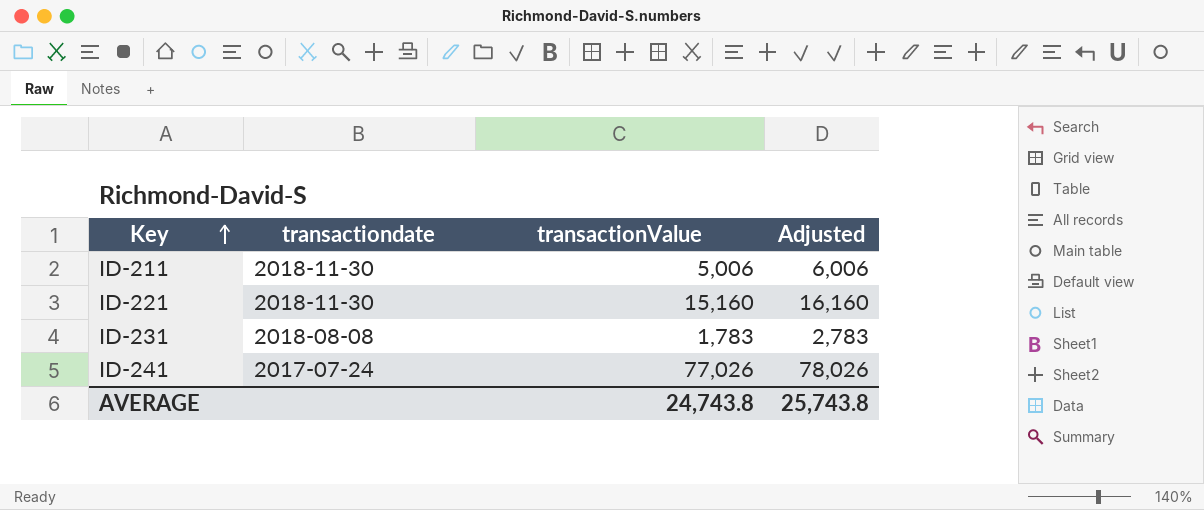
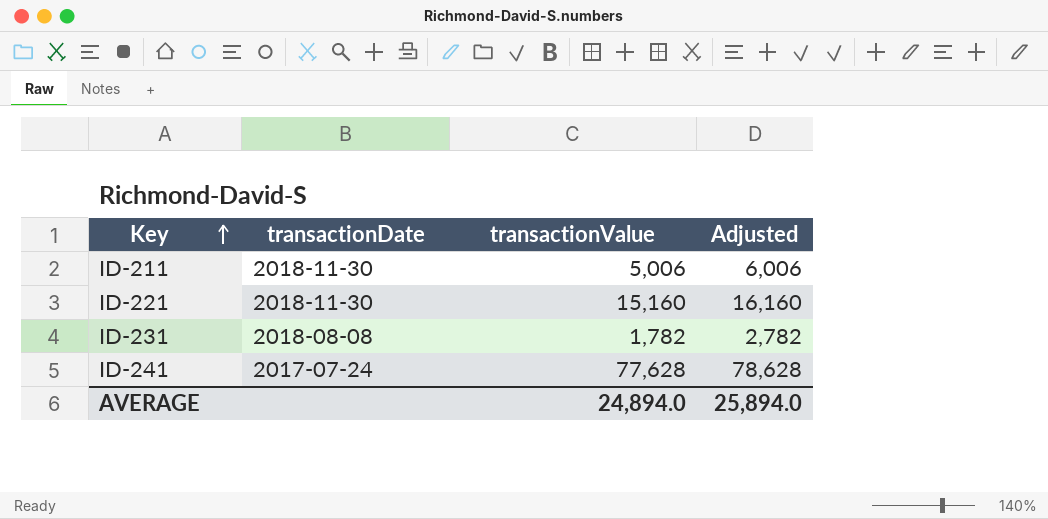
column name: transactiondate -> transactionDate
ID-231 | transactionValue: 1,783 -> 1,782
ID-231 | Adjusted: 2,783 -> 2,782
ID-241 | transactionValue: 77,026 -> 77,628
ID-241 | Adjusted: 78,026 -> 78,628
AVERAGE | transactionValue: 24,743.8 -> 24,894.0
AVERAGE | Adjusted: 25,743.8 -> 25,894.0

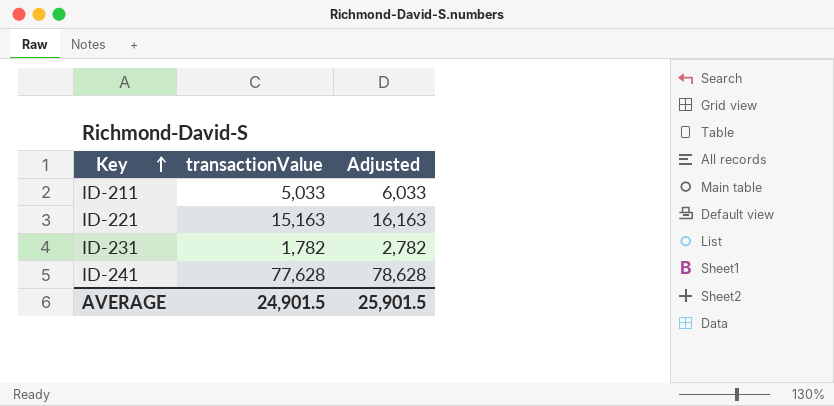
column transactionDate | position: 2 -> none
ID-211 | transactionValue: 5,006 -> 5,033
ID-211 | Adjusted: 6,006 -> 6,033
ID-221 | transactionValue: 15,160 -> 15,163
ID-221 | Adjusted: 16,160 -> 16,163
AVERAGE | transactionValue: 24,894.0 -> 24,901.5
AVERAGE | Adjusted: 25,894.0 -> 25,901.5

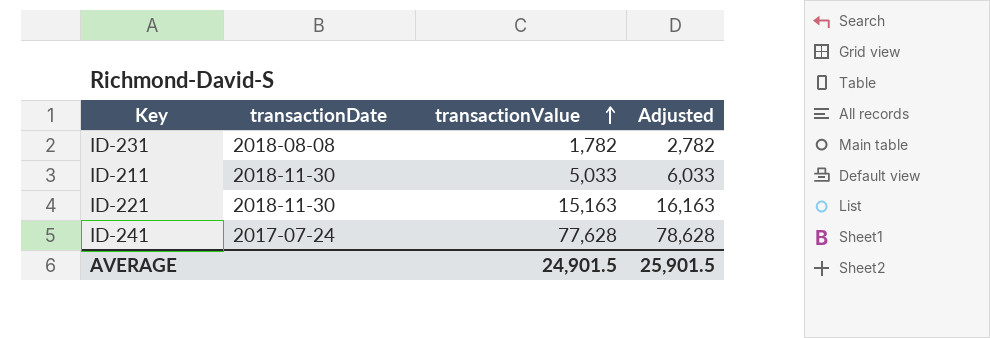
row order: Key ascending -> transactionValue ascending
column transactionDate | position: none -> 2

